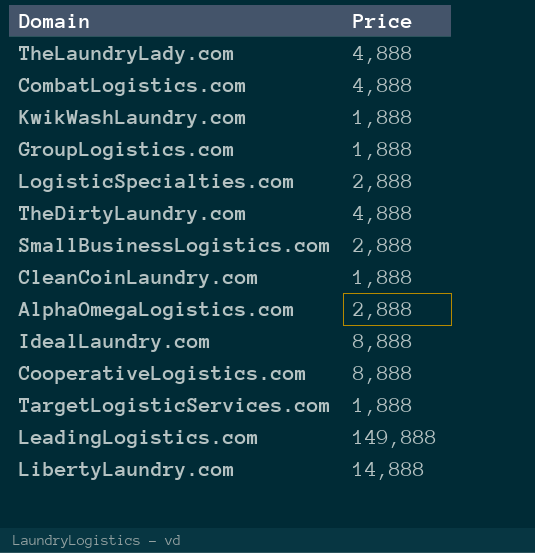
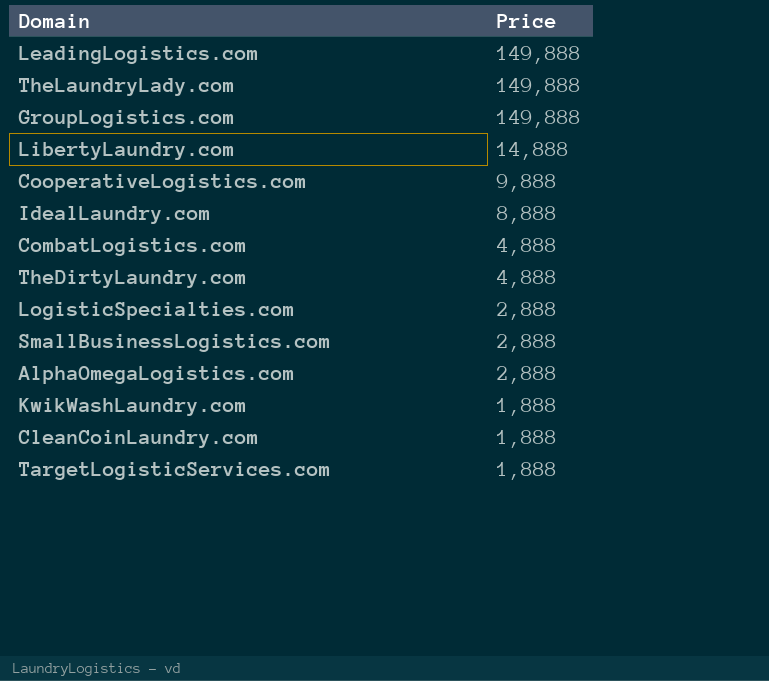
row order: none -> Price descending
TheLaundryLady.com | Price: 4,888 -> 149,888
GroupLogistics.com | Price: 1,888 -> 149,888
CooperativeLogistics.com | Price: 8,888 -> 9,888

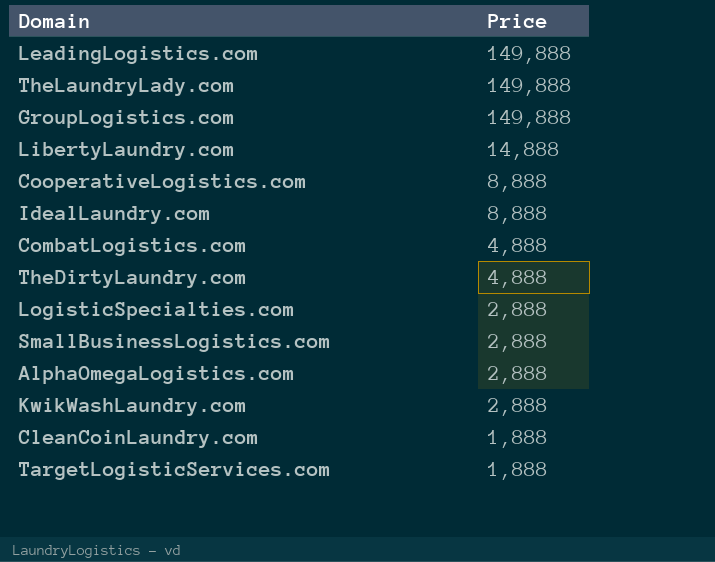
CooperativeLogistics.com | Price: 9,888 -> 8,888
KwikWashLaundry.com | Price: 1,888 -> 2,888

